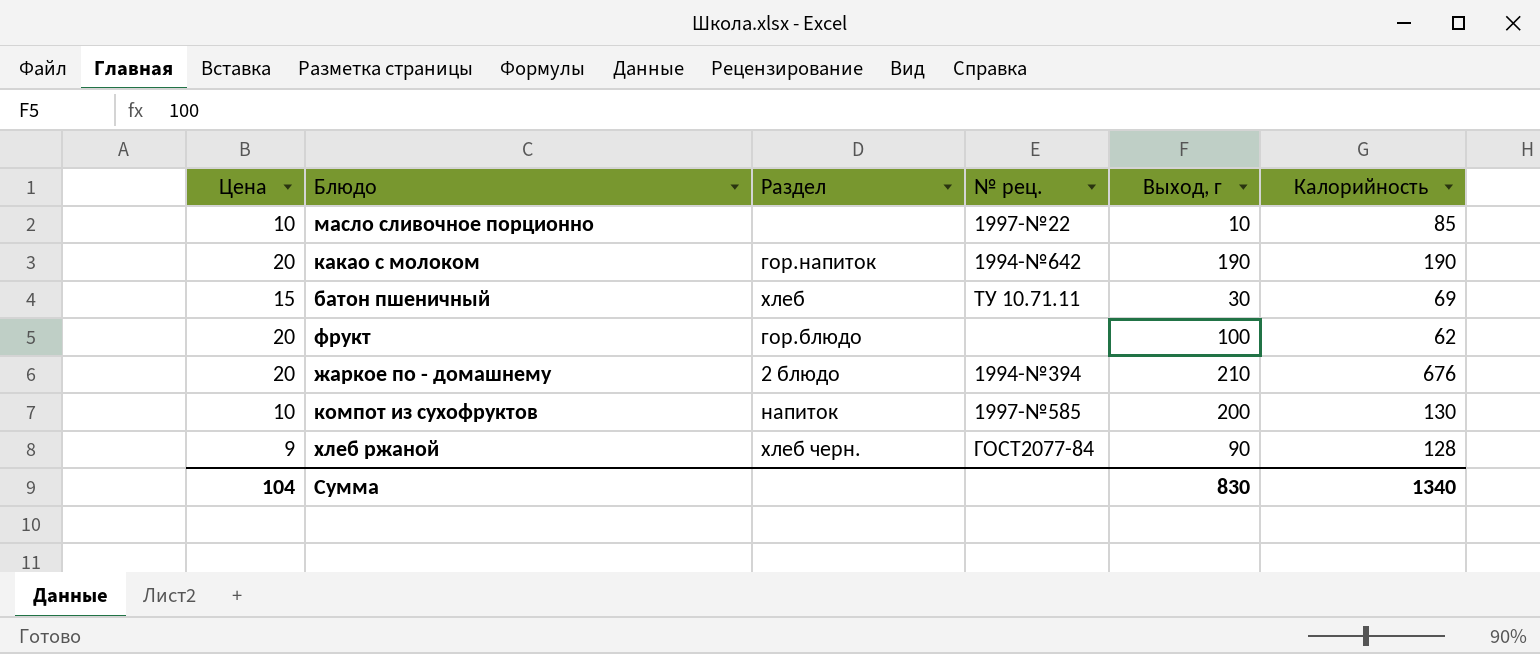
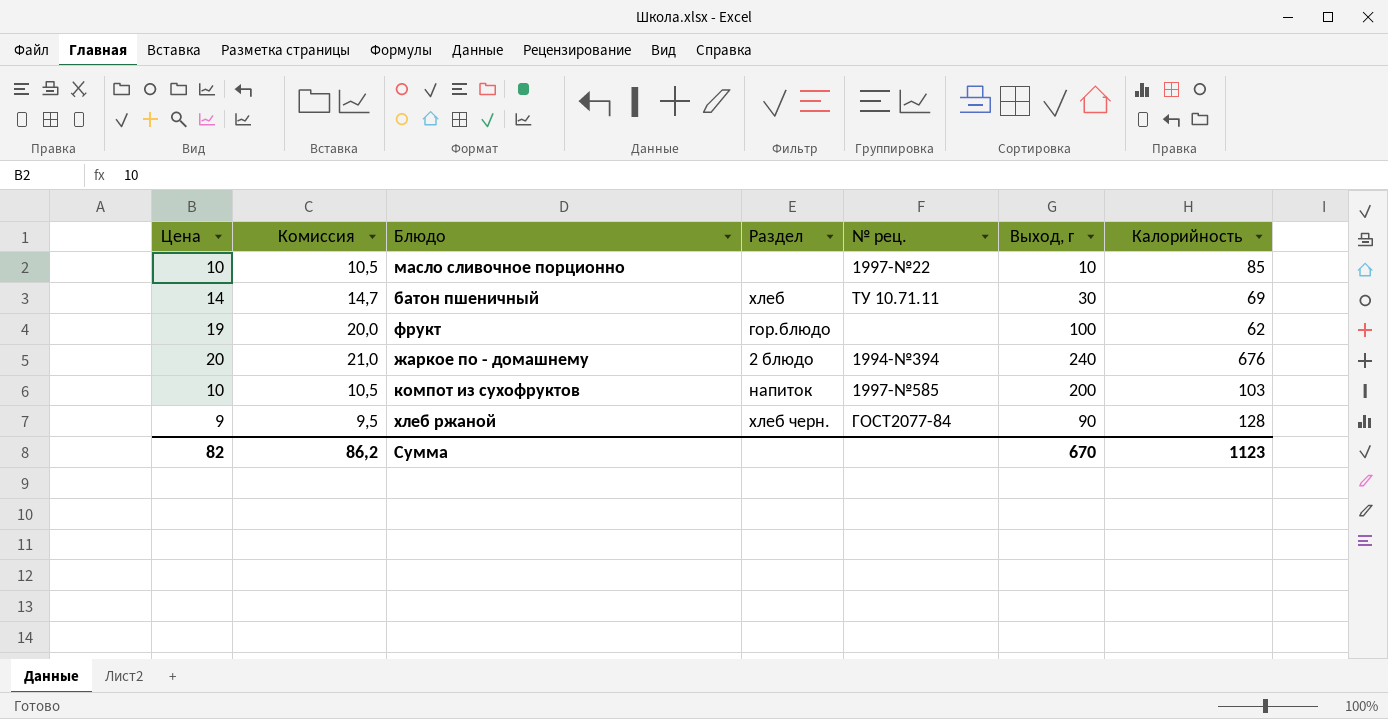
column Комиссия | formula: none -> [Цена] * 1,05
row какао с молоком: 20 | гор.напиток | 1994-№642 | 190 | 190 -> none
батон пшеничный | Цена: 15 -> 14
фрукт | Цена: 20 -> 19
жаркое по - домашнему | Выход, г: 210 -> 240
компот из сухофруктов | Калорийность: 130 -> 103
Сумма | Цена: 104 -> 82
Сумма | Выход, г: 830 -> 670
Сумма | Калорийность: 1340 -> 1123

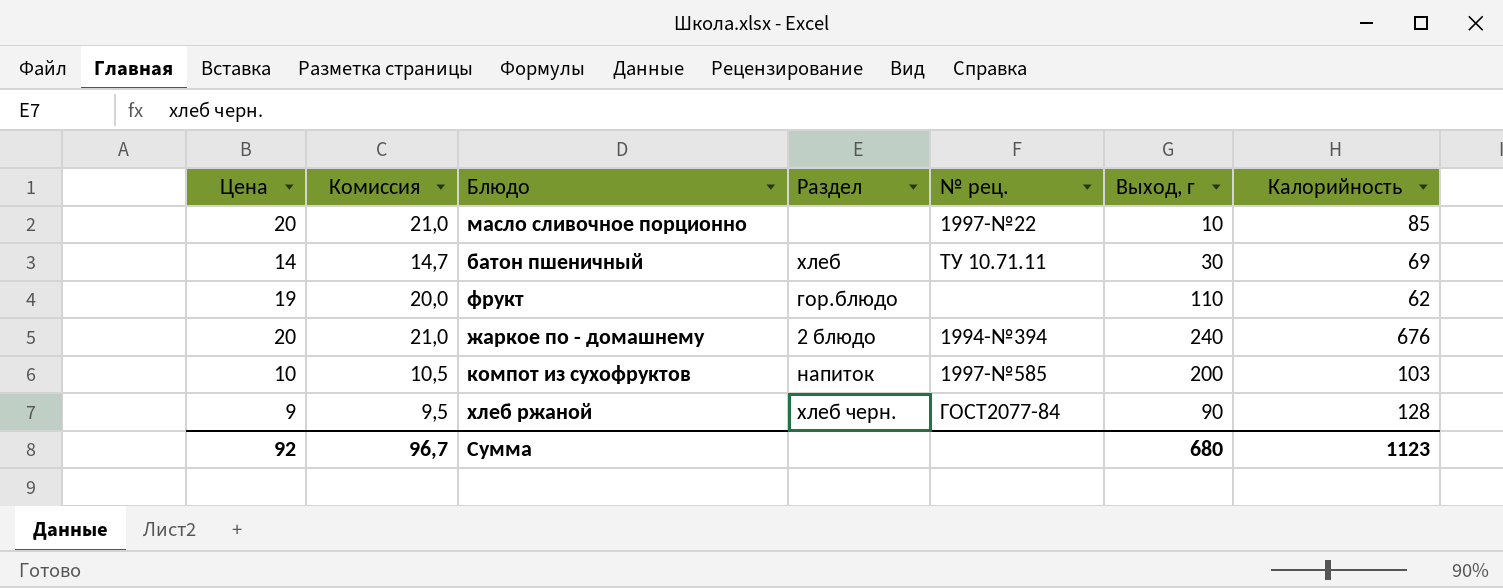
масло сливочное порционно | Цена: 10 -> 20
масло сливочное порционно | Комиссия: 10,5 -> 21,0
фрукт | Выход, г: 100 -> 110
Сумма | Цена: 82 -> 92
Сумма | Комиссия: 86,2 -> 96,7
Сумма | Выход, г: 670 -> 680

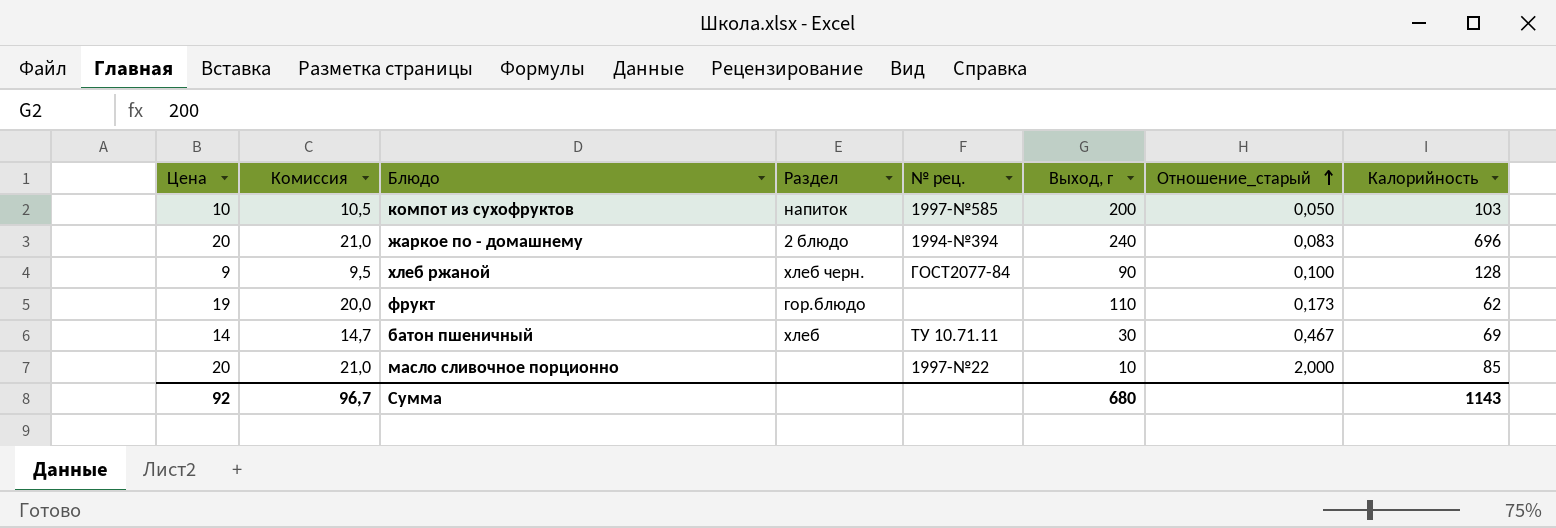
row order: none -> Отношение_старый ascending
column Отношение_старый | formula: none -> [Цена] / [Выход, г]
жаркое по - домашнему | Калорийность: 676 -> 696
Сумма | Калорийность: 1123 -> 1143

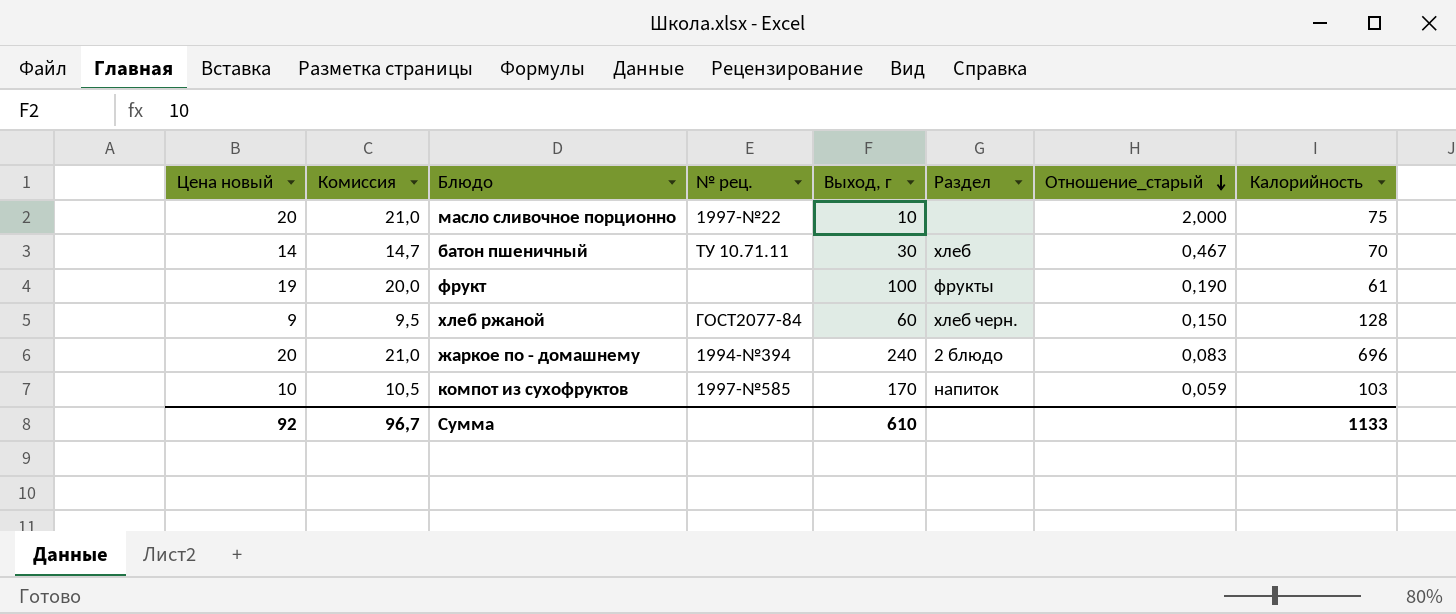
row order: Отношение_старый ascending -> Отношение_старый descending
column name: Цена -> Цена новый
column Раздел | position: 4 -> 6
масло сливочное порционно | Калорийность: 85 -> 75
батон пшеничный | Калорийность: 69 -> 70
фрукт | Выход, г: 110 -> 100
фрукт | Раздел: гор.блюдо -> фрукты
фрукт | Отношение_старый: 0,173 -> 0,190
фрукт | Калорийность: 62 -> 61
хлеб ржаной | Выход, г: 90 -> 60
хлеб ржаной | Отношение_старый: 0,100 -> 0,150
компот из сухофруктов | Выход, г: 200 -> 170
компот из сухофруктов | Отношение_старый: 0,050 -> 0,059
Сумма | Выход, г: 680 -> 610
Сумма | Калорийность: 1143 -> 1133

